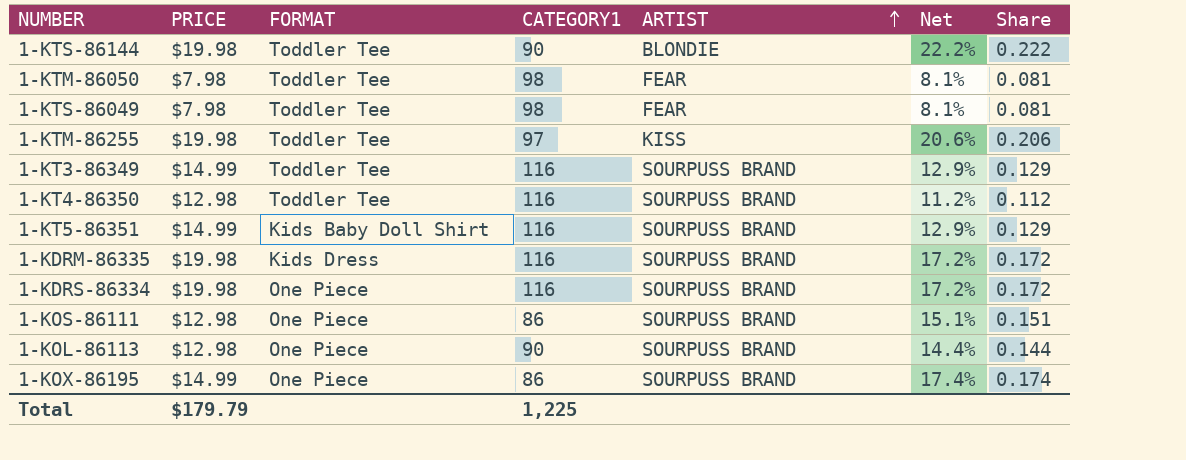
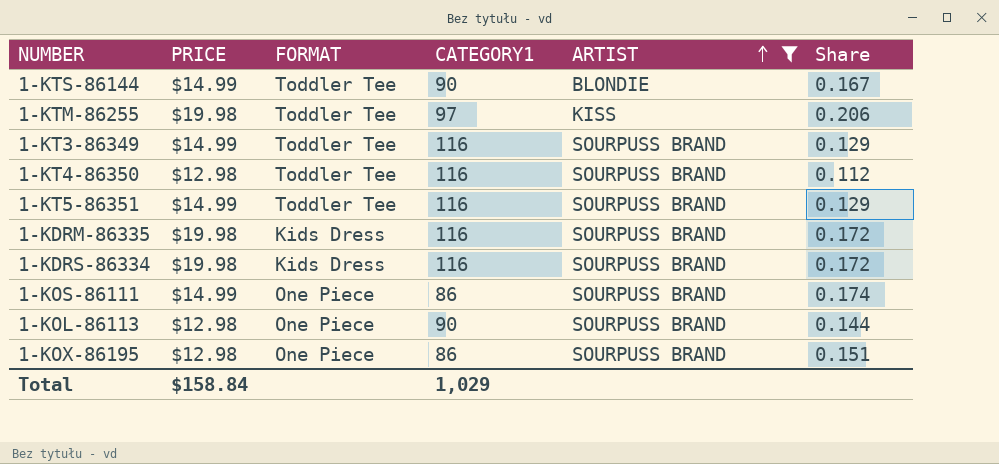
filter: none -> ARTIST != FEAR
column Net | formula: [PRICE] / [CATEGORY1] -> none
1-KTS-86144 | PRICE: $19.98 -> $14.99
1-KTS-86144 | Share: 0.222 -> 0.167
1-KT5-86351 | FORMAT: Kids Baby Doll Shirt -> Toddler Tee
1-KDRS-86334 | FORMAT: One Piece -> Kids Dress
1-KOS-86111 | PRICE: $12.98 -> $14.99
1-KOS-86111 | Share: 0.151 -> 0.174
1-KOX-86195 | PRICE: $14.99 -> $12.98
1-KOX-86195 | Share: 0.174 -> 0.151
Total | PRICE: $179.79 -> $158.84
Total | CATEGORY1: 1,225 -> 1,029

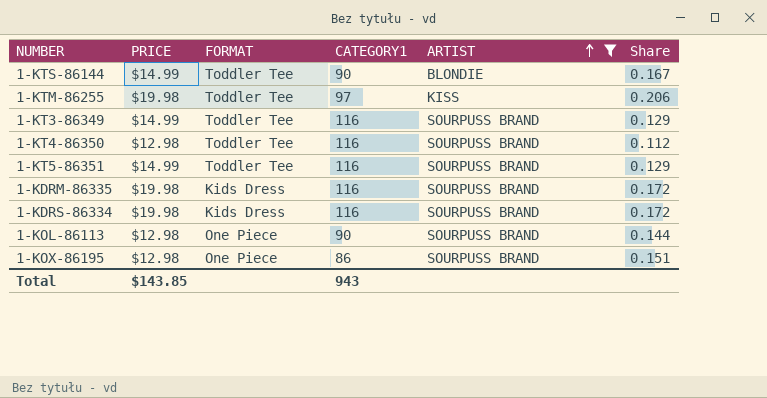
row 1-KOS-86111: $14.99 | One Piece | 86 | SOURPUSS BRAND | 0.174 -> none
Total | PRICE: $158.84 -> $143.85
Total | CATEGORY1: 1,029 -> 943

